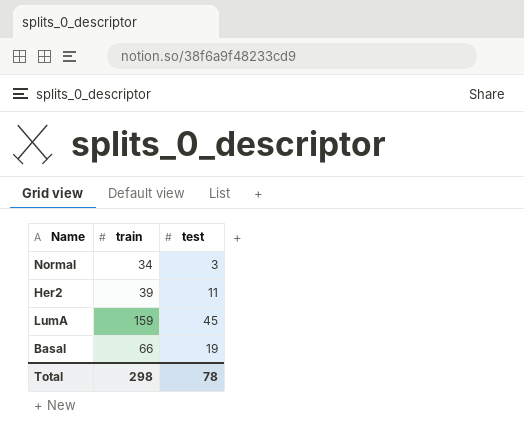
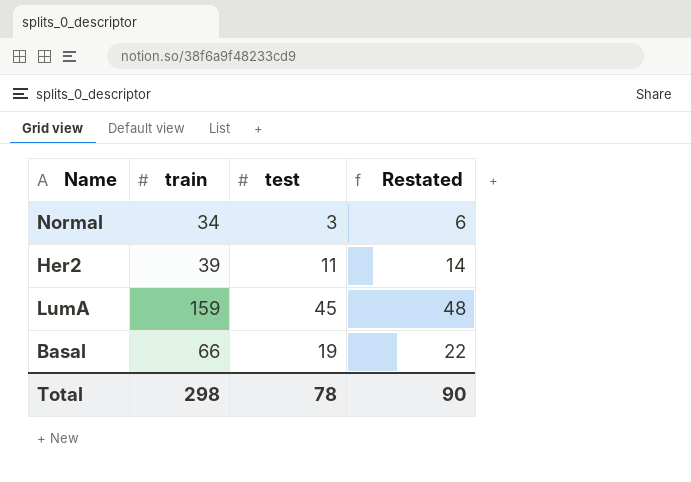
column Restated | formula: none -> [test] + 3

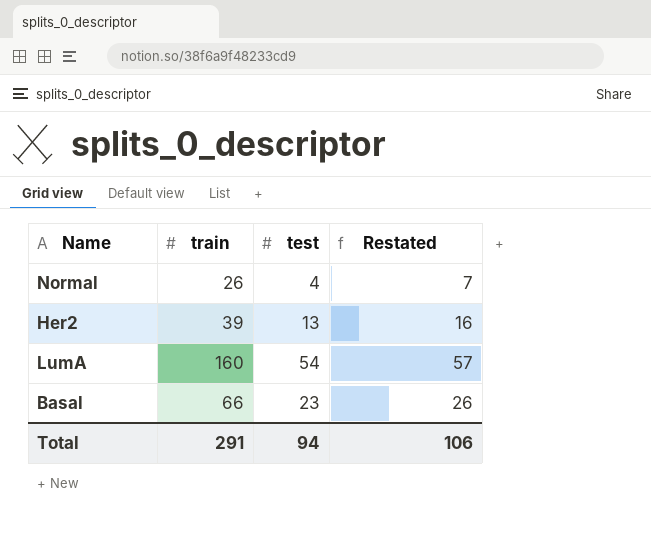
Normal | train: 34 -> 26
Normal | test: 3 -> 4
Normal | Restated: 6 -> 7
Her2 | test: 11 -> 13
Her2 | Restated: 14 -> 16
LumA | train: 159 -> 160
LumA | test: 45 -> 54
LumA | Restated: 48 -> 57
Basal | test: 19 -> 23
Basal | Restated: 22 -> 26
Total | train: 298 -> 291
Total | test: 78 -> 94
Total | Restated: 90 -> 106

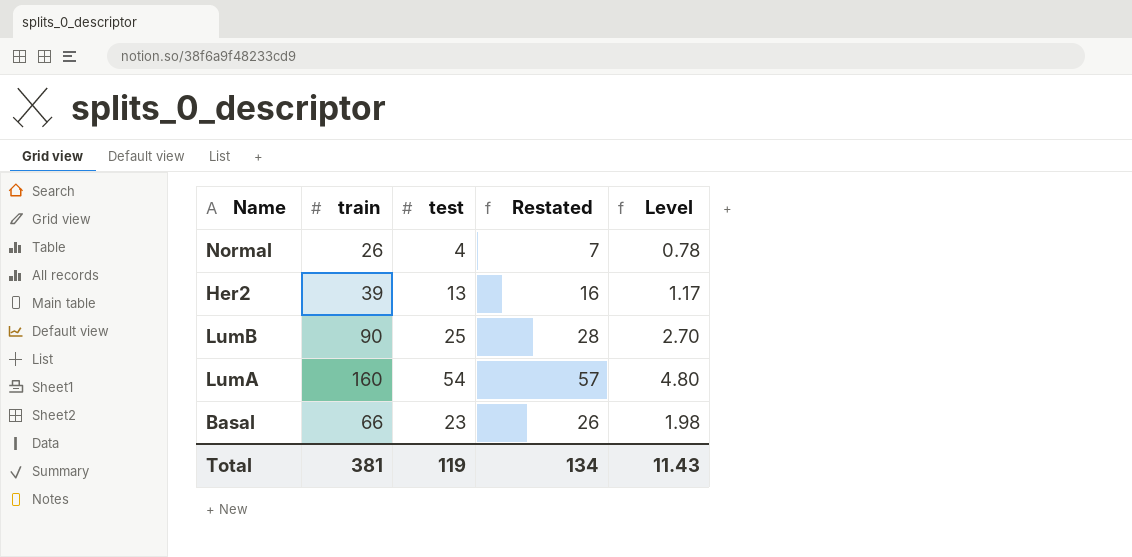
column Level | formula: none -> [train] * 0.03
row LumB: none -> 90 | 25 | 28 | 2.70
Total | train: 291 -> 381
Total | test: 94 -> 119
Total | Restated: 106 -> 134

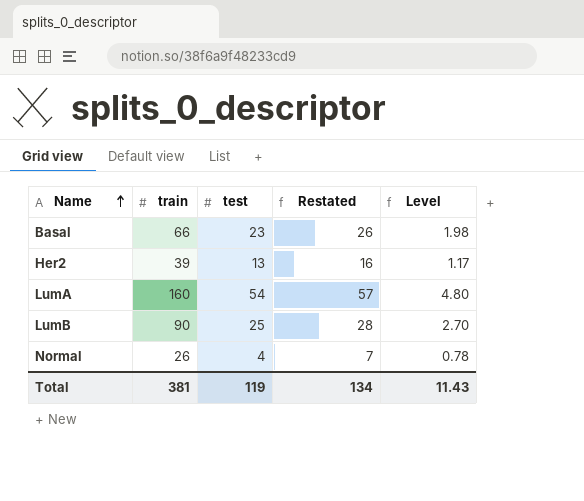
row order: none -> Name ascending

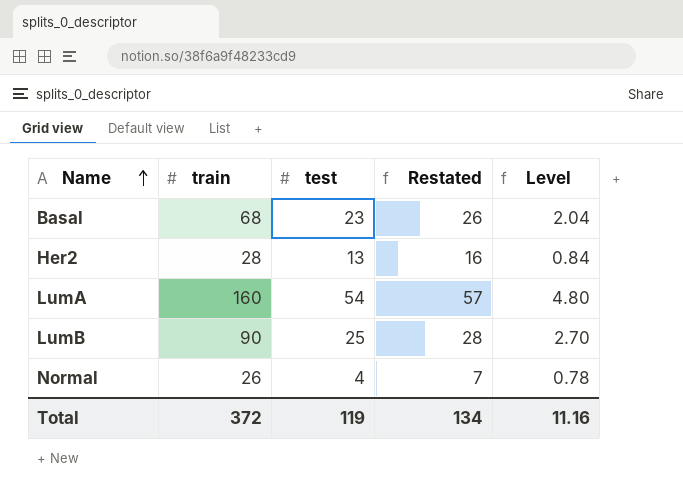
Basal | train: 66 -> 68
Basal | Level: 1.98 -> 2.04
Her2 | train: 39 -> 28
Her2 | Level: 1.17 -> 0.84
Total | train: 381 -> 372
Total | Level: 11.43 -> 11.16

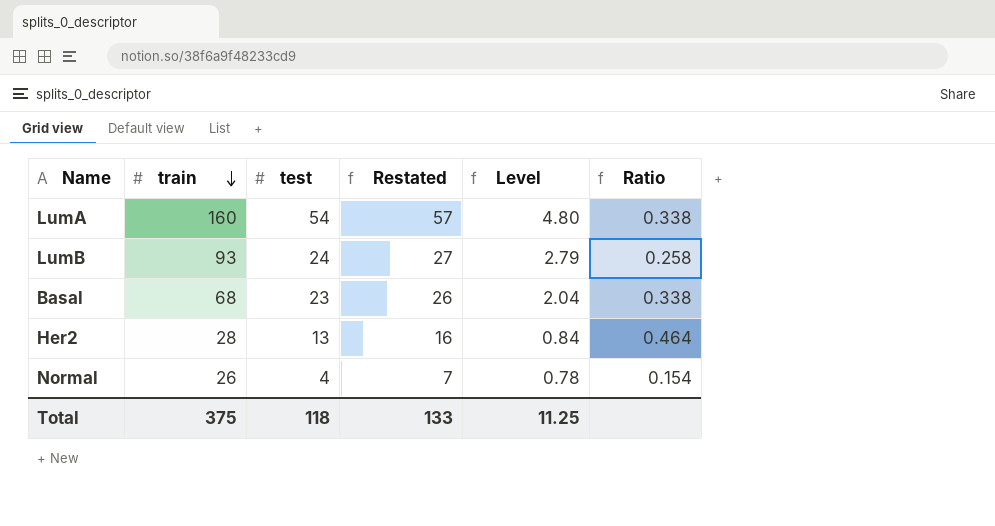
row order: Name ascending -> train descending
column Ratio | formula: none -> [test] / [train]
LumB | train: 90 -> 93
LumB | test: 25 -> 24
LumB | Restated: 28 -> 27
LumB | Level: 2.70 -> 2.79
Total | train: 372 -> 375
Total | test: 119 -> 118
Total | Restated: 134 -> 133
Total | Level: 11.16 -> 11.25

